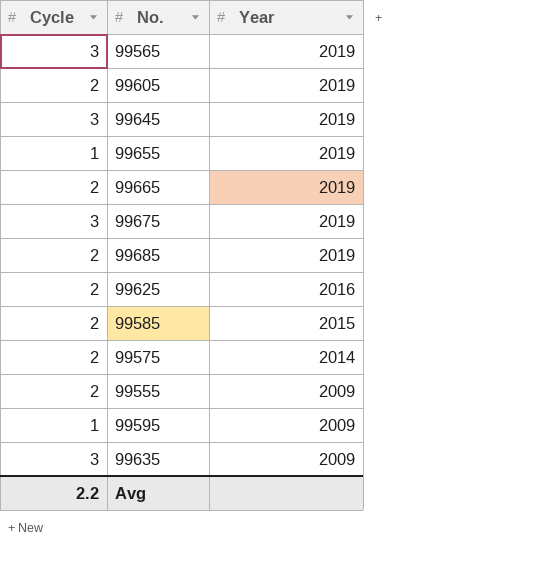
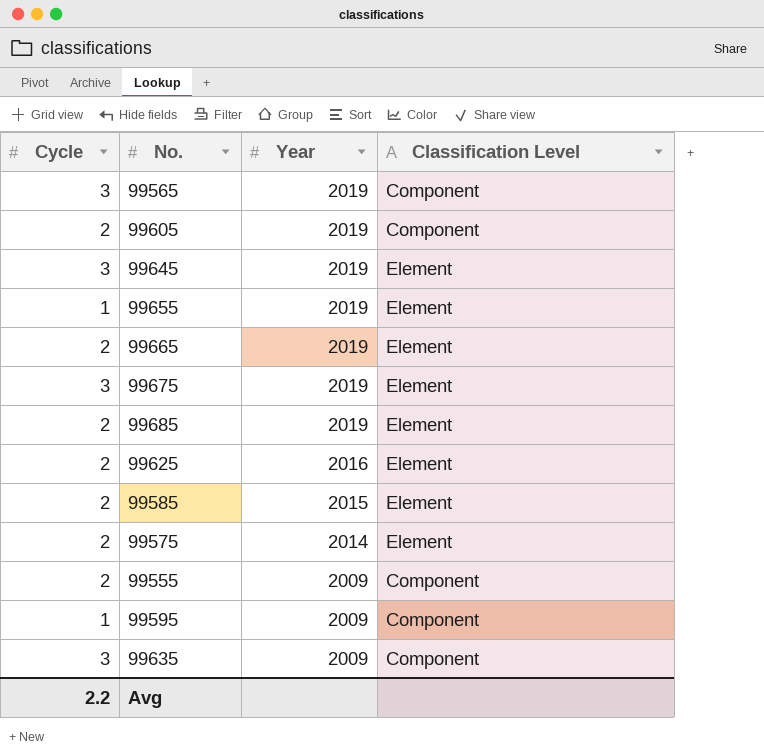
column Classification Level | position: none -> 4

